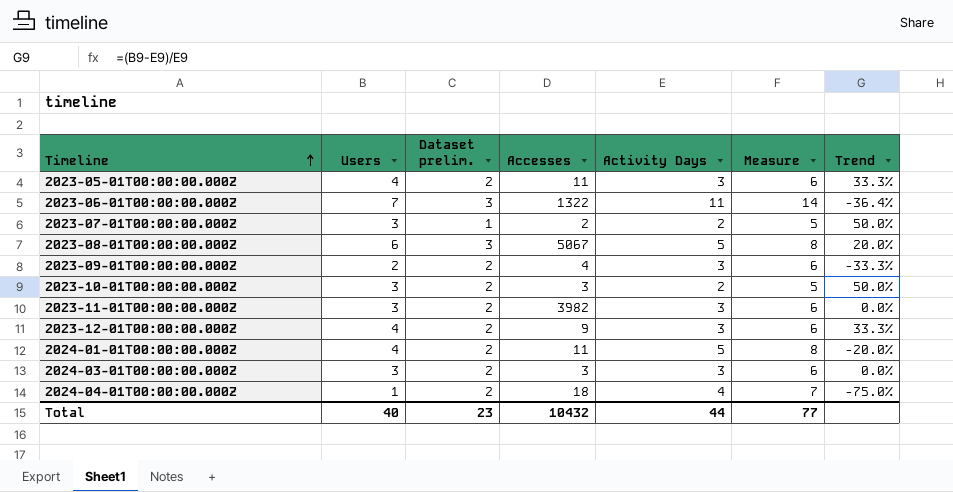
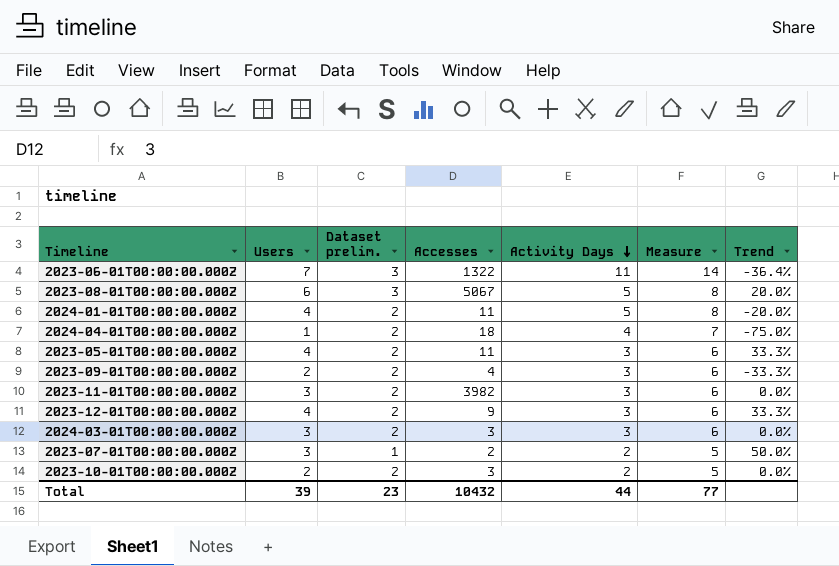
row order: Timeline ascending -> Activity Days descending
2023-10-01T00:00:00.000Z | Users: 3 -> 2
2023-10-01T00:00:00.000Z | Trend: 50.0% -> 0.0%
Total | Users: 40 -> 39

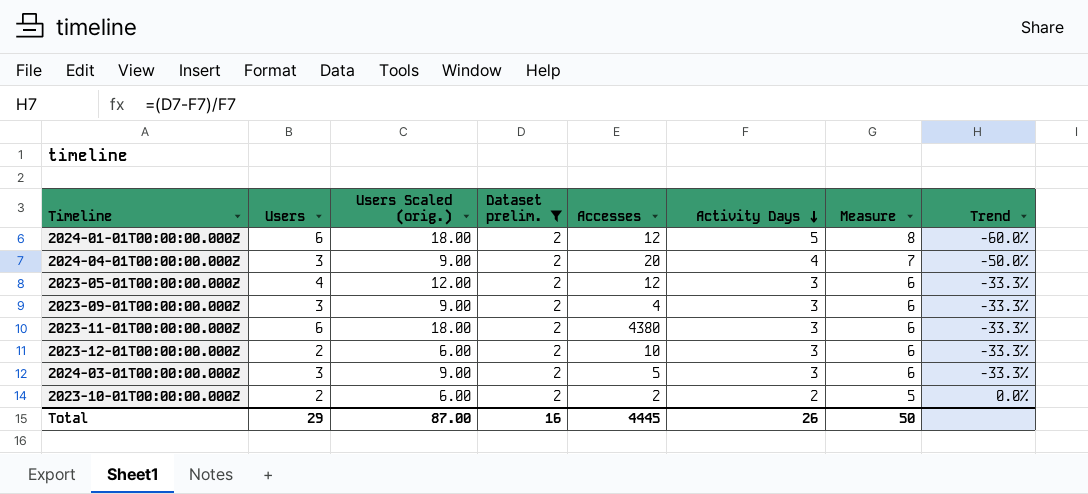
filter: none -> Dataset prelim. = 2
column Users Scaled (orig.) | formula: none -> [Users] * 3
column Trend | formula: ([Users] - [Activity Days]) / [Activity Days] -> ([Dataset prelim.] - [Activity Days]) / [Activity Days]
2024-01-01T00:00:00.000Z | Users: 4 -> 6
2024-01-01T00:00:00.000Z | Accesses: 11 -> 12
2024-04-01T00:00:00.000Z | Users: 1 -> 3
2024-04-01T00:00:00.000Z | Accesses: 18 -> 20
2023-05-01T00:00:00.000Z | Accesses: 11 -> 12
2023-09-01T00:00:00.000Z | Users: 2 -> 3
2023-11-01T00:00:00.000Z | Users: 3 -> 6
2023-11-01T00:00:00.000Z | Accesses: 3982 -> 4380
2023-12-01T00:00:00.000Z | Users: 4 -> 2
2023-12-01T00:00:00.000Z | Accesses: 9 -> 10
2024-03-01T00:00:00.000Z | Accesses: 3 -> 5
2023-10-01T00:00:00.000Z | Accesses: 3 -> 2
Total | Users: 39 -> 29
Total | Dataset prelim.: 23 -> 16
Total | Accesses: 10432 -> 4445
Total | Activity Days: 44 -> 26
Total | Measure: 77 -> 50

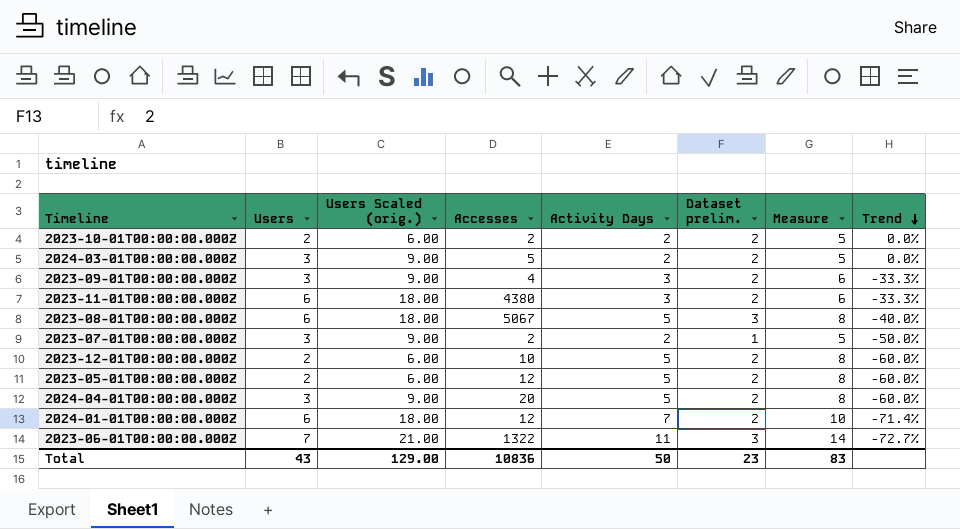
filter: Dataset prelim. = 2 -> none
row order: Activity Days descending -> Trend descending
column Dataset prelim. | position: 4 -> 6
2024-03-01T00:00:00.000Z | Activity Days: 3 -> 2
2024-03-01T00:00:00.000Z | Measure: 6 -> 5
2024-03-01T00:00:00.000Z | Trend: -33.3% -> 0.0%
2023-12-01T00:00:00.000Z | Activity Days: 3 -> 5
2023-12-01T00:00:00.000Z | Measure: 6 -> 8
2023-12-01T00:00:00.000Z | Trend: -33.3% -> -60.0%
2023-05-01T00:00:00.000Z | Users: 4 -> 2
2023-05-01T00:00:00.000Z | Users Scaled (orig.): 12.00 -> 6.00
2023-05-01T00:00:00.000Z | Activity Days: 3 -> 5
2023-05-01T00:00:00.000Z | Measure: 6 -> 8
2023-05-01T00:00:00.000Z | Trend: -33.3% -> -60.0%
2024-04-01T00:00:00.000Z | Activity Days: 4 -> 5
2024-04-01T00:00:00.000Z | Measure: 7 -> 8
2024-04-01T00:00:00.000Z | Trend: -50.0% -> -60.0%
2024-01-01T00:00:00.000Z | Activity Days: 5 -> 7
2024-01-01T00:00:00.000Z | Measure: 8 -> 10
2024-01-01T00:00:00.000Z | Trend: -60.0% -> -71.4%
Total | Users: 29 -> 43
Total | Users Scaled (orig.): 87.00 -> 129.00
Total | Accesses: 4445 -> 10836
Total | Activity Days: 26 -> 50
Total | Dataset prelim.: 16 -> 23
Total | Measure: 50 -> 83

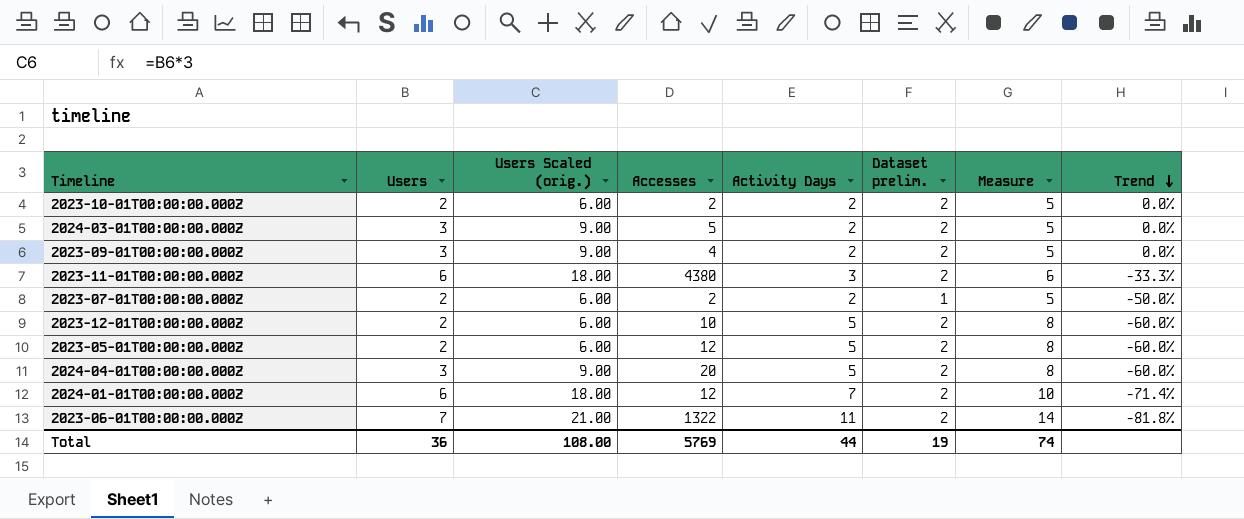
row 2023-08-01T00:00:00.000Z: 6 | 18.00 | 5067 | 5 | 3 | 8 | -40.0% -> none
2023-09-01T00:00:00.000Z | Activity Days: 3 -> 2
2023-09-01T00:00:00.000Z | Measure: 6 -> 5
2023-09-01T00:00:00.000Z | Trend: -33.3% -> 0.0%
2023-07-01T00:00:00.000Z | Users: 3 -> 2
2023-07-01T00:00:00.000Z | Users Scaled (orig.): 9.00 -> 6.00
2023-06-01T00:00:00.000Z | Dataset prelim.: 3 -> 2
2023-06-01T00:00:00.000Z | Trend: -72.7% -> -81.8%
Total | Users: 43 -> 36
Total | Users Scaled (orig.): 129.00 -> 108.00
Total | Accesses: 10836 -> 5769
Total | Activity Days: 50 -> 44
Total | Dataset prelim.: 23 -> 19
Total | Measure: 83 -> 74

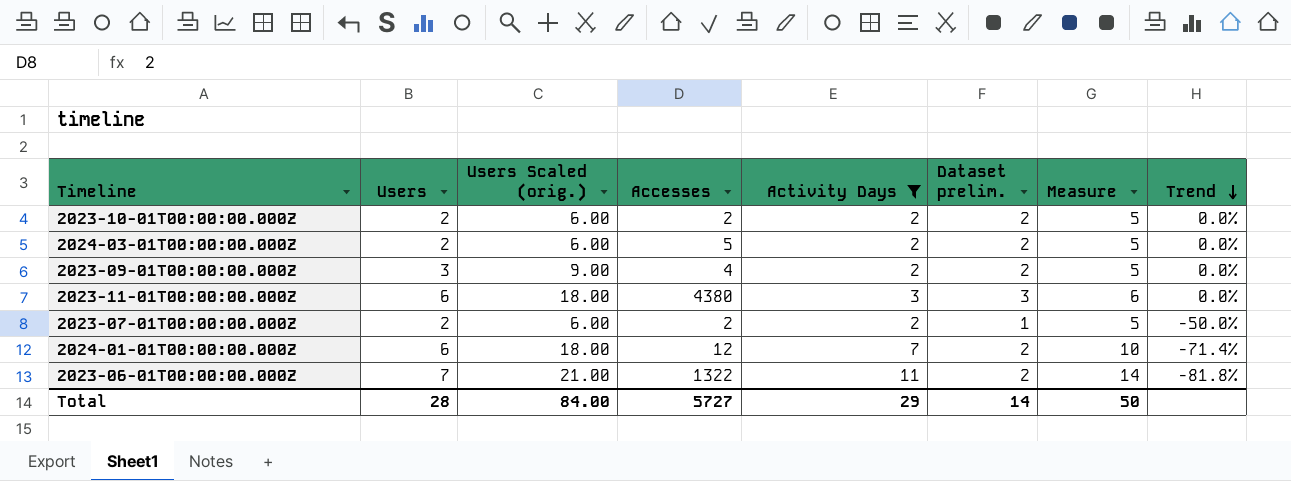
filter: none -> Activity Days != 5
2024-03-01T00:00:00.000Z | Users: 3 -> 2
2024-03-01T00:00:00.000Z | Users Scaled (orig.): 9.00 -> 6.00
2023-11-01T00:00:00.000Z | Dataset prelim.: 2 -> 3
2023-11-01T00:00:00.000Z | Trend: -33.3% -> 0.0%
Total | Users: 36 -> 28
Total | Users Scaled (orig.): 108.00 -> 84.00
Total | Accesses: 5769 -> 5727
Total | Activity Days: 44 -> 29
Total | Dataset prelim.: 19 -> 14
Total | Measure: 74 -> 50

